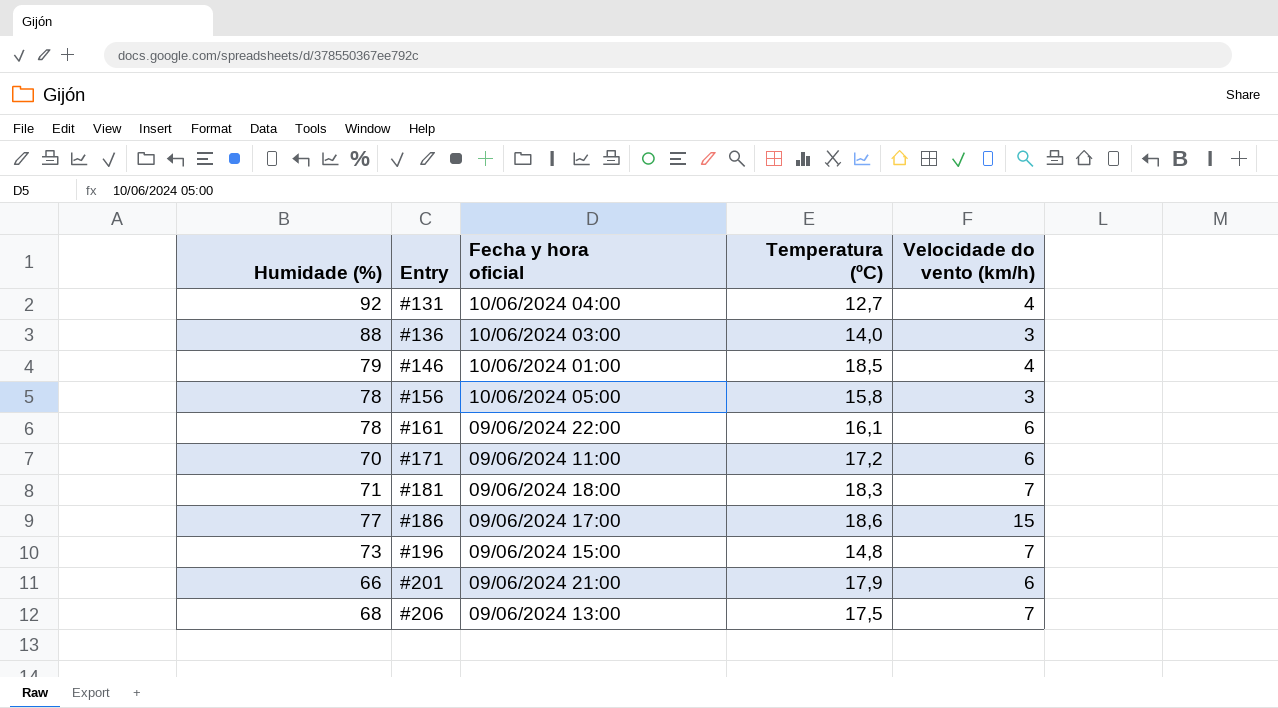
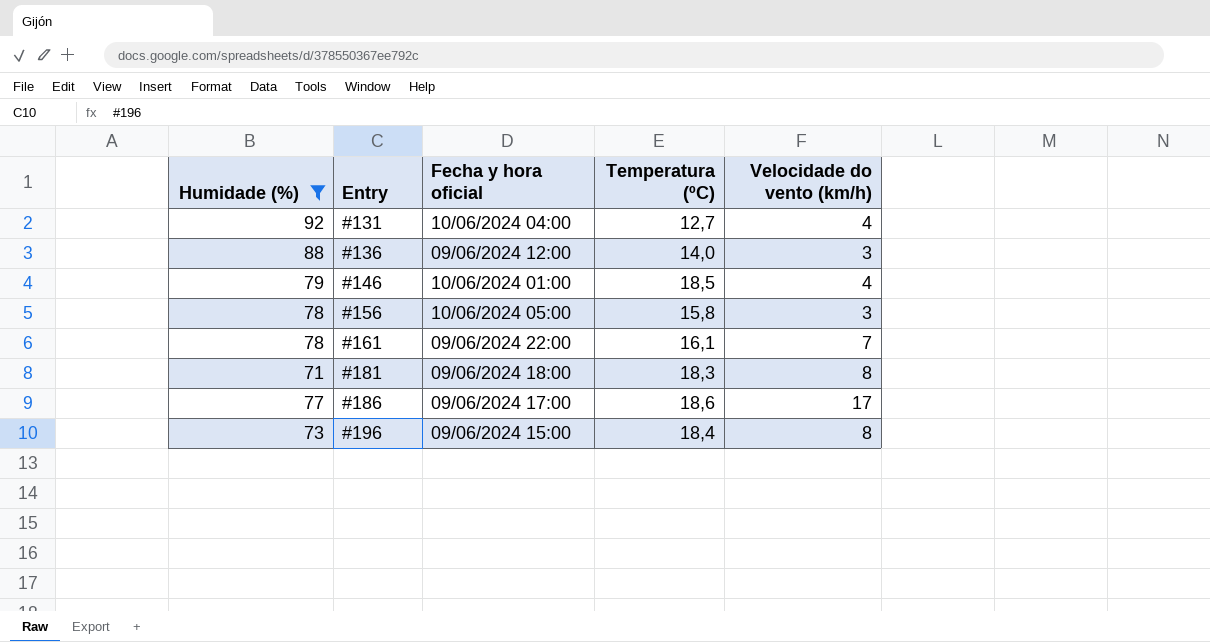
filter: none -> Humidade (%) >= 71
#136 | Fecha y hora oficial: 10/06/2024 03:00 -> 09/06/2024 12:00
#161 | Velocidade do vento (km/h): 6 -> 7
#181 | Velocidade do vento (km/h): 7 -> 8
#186 | Velocidade do vento (km/h): 15 -> 17
#196 | Temperatura (ºC): 14,8 -> 18,4
#196 | Velocidade do vento (km/h): 7 -> 8

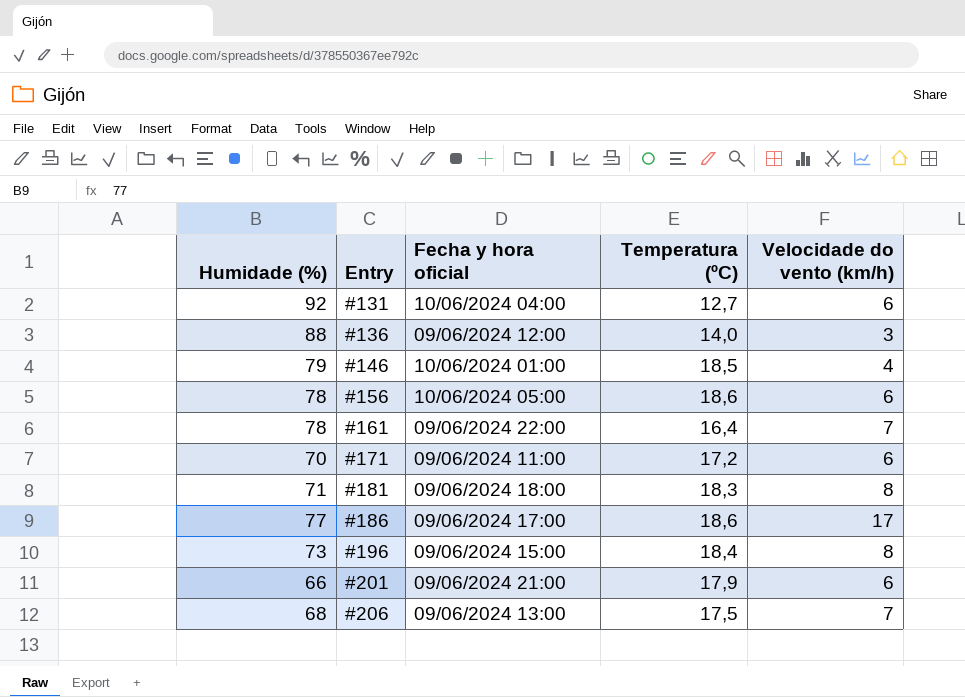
filter: Humidade (%) >= 71 -> none
#131 | Velocidade do vento (km/h): 4 -> 6
#156 | Temperatura (ºC): 15,8 -> 18,6
#156 | Velocidade do vento (km/h): 3 -> 6
#161 | Temperatura (ºC): 16,1 -> 16,4

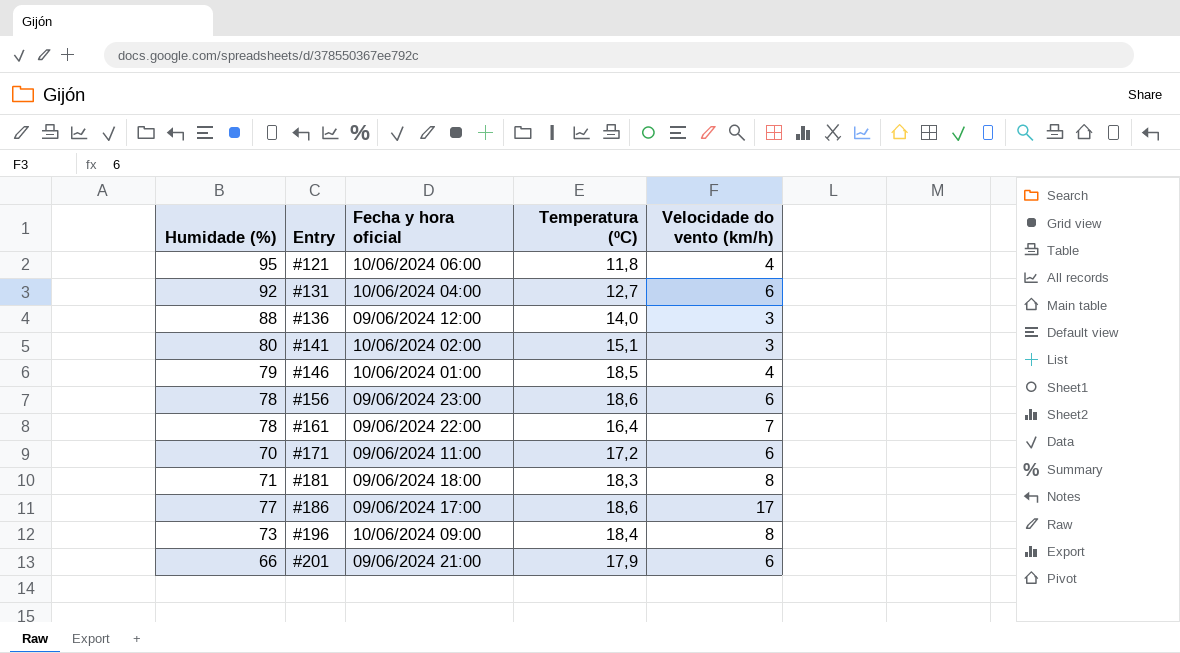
row #206: 68 | 09/06/2024 13:00 | 17,5 | 7 -> none
row #121: none -> 95 | 10/06/2024 06:00 | 11,8 | 4
row #141: none -> 80 | 10/06/2024 02:00 | 15,1 | 3
#156 | Fecha y hora oficial: 10/06/2024 05:00 -> 09/06/2024 23:00
#196 | Fecha y hora oficial: 09/06/2024 15:00 -> 10/06/2024 09:00

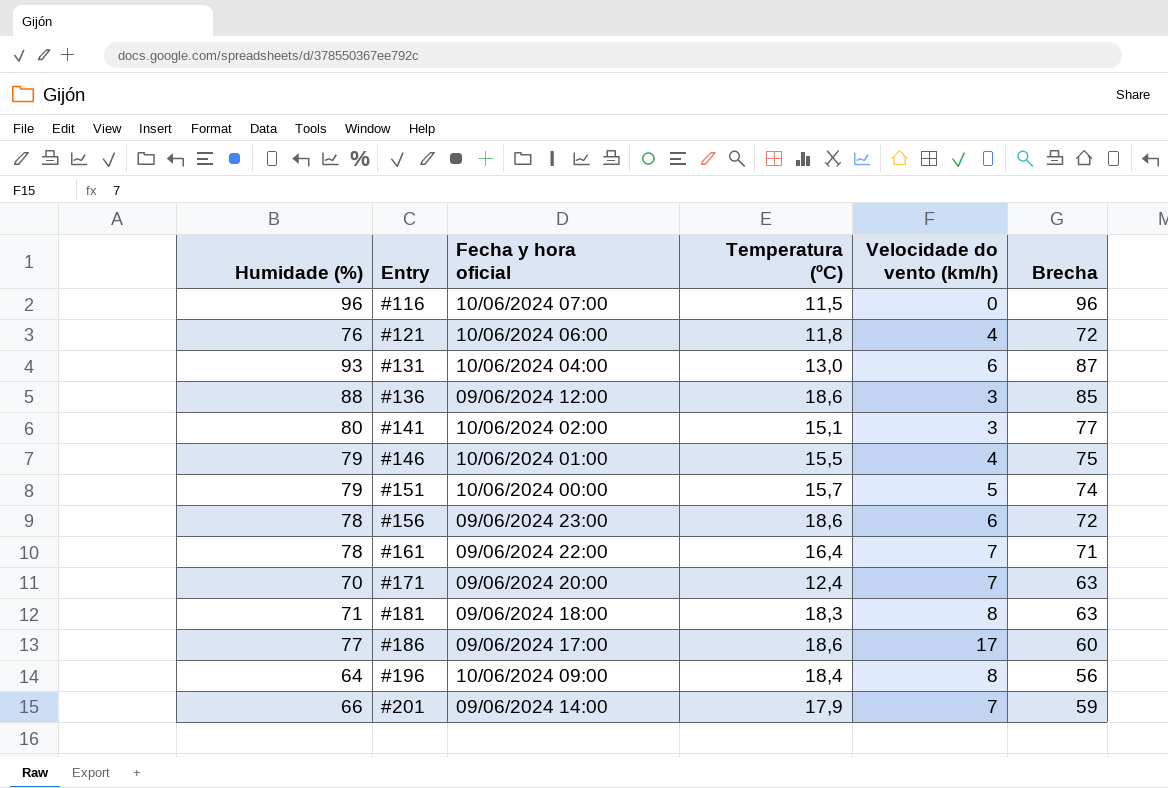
column Brecha | formula: none -> [Humidade (%)] - [Velocidade do vento (km/h)]
row #116: none -> 96 | 10/06/2024 07:00 | 11,5 | 0 | 96
#121 | Humidade (%): 95 -> 76
#131 | Humidade (%): 92 -> 93
#131 | Temperatura (ºC): 12,7 -> 13,0
#136 | Temperatura (ºC): 14,0 -> 18,6
#146 | Temperatura (ºC): 18,5 -> 15,5
row #151: none -> 79 | 10/06/2024 00:00 | 15,7 | 5 | 74
#171 | Fecha y hora oficial: 09/06/2024 11:00 -> 09/06/2024 20:00
#171 | Temperatura (ºC): 17,2 -> 12,4
#171 | Velocidade do vento (km/h): 6 -> 7
#196 | Humidade (%): 73 -> 64
#201 | Fecha y hora oficial: 09/06/2024 21:00 -> 09/06/2024 14:00
#201 | Velocidade do vento (km/h): 6 -> 7

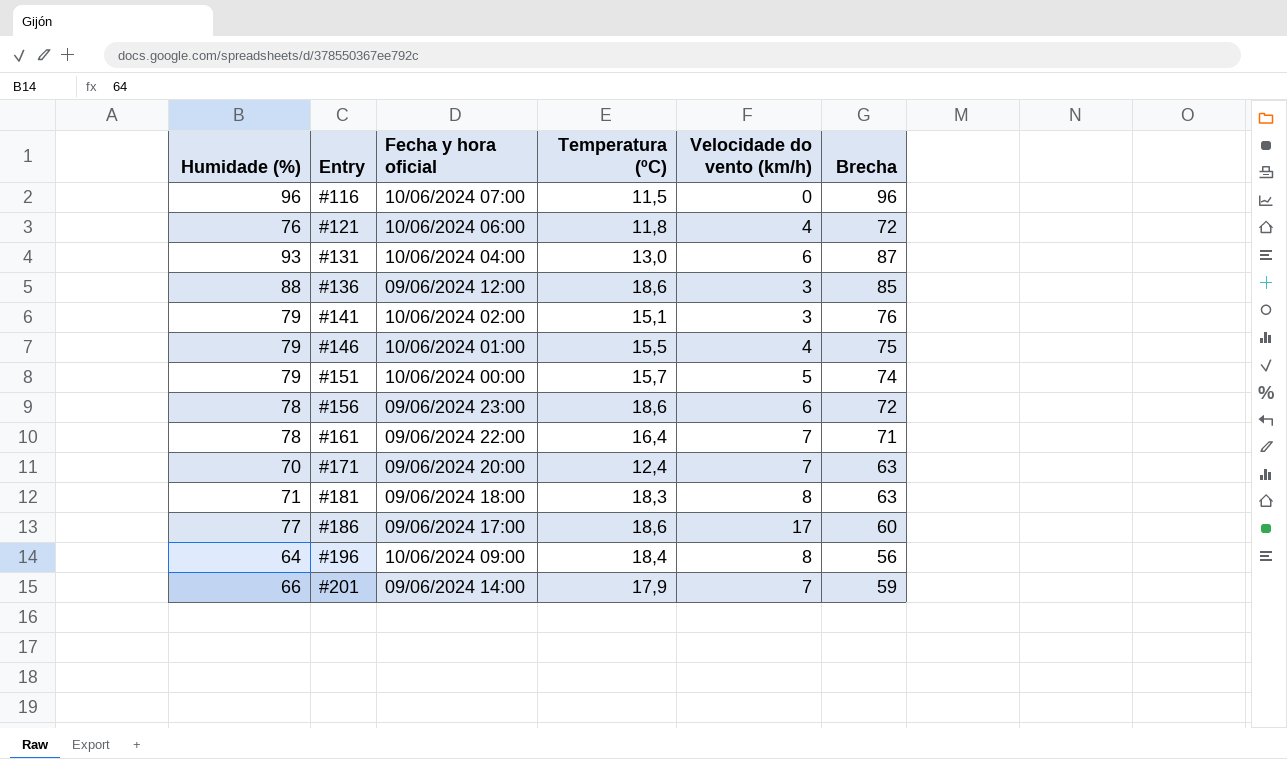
#141 | Humidade (%): 80 -> 79
#141 | Brecha: 77 -> 76

